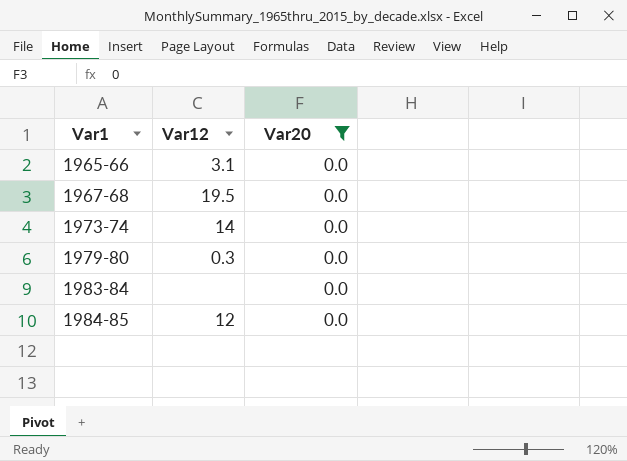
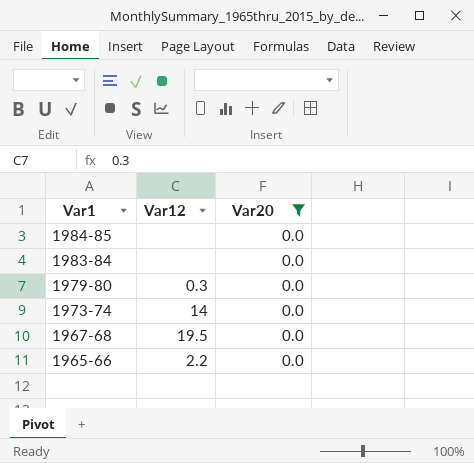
row order: Var1 ascending -> Var1 descending
1984-85 | Var12: 12 -> none
1965-66 | Var12: 3.1 -> 2.2

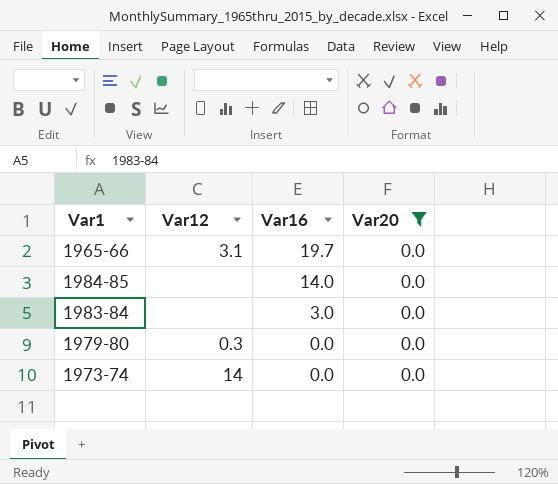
row order: Var1 descending -> Var16 descending
column Var16 | position: none -> 3
row 1967-68: 19.5 | 0.0 -> none
1965-66 | Var12: 2.2 -> 3.1

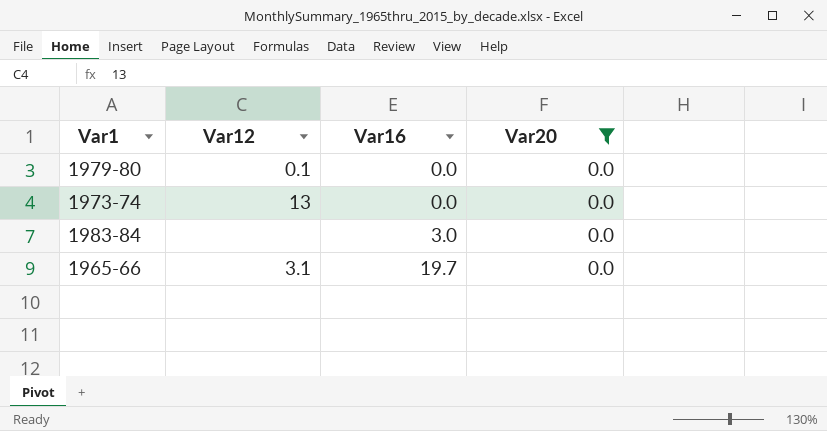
row order: Var16 descending -> Var16 ascending
row 1984-85: none | 14.0 | 0.0 -> none
1979-80 | Var12: 0.3 -> 0.1
1973-74 | Var12: 14 -> 13

